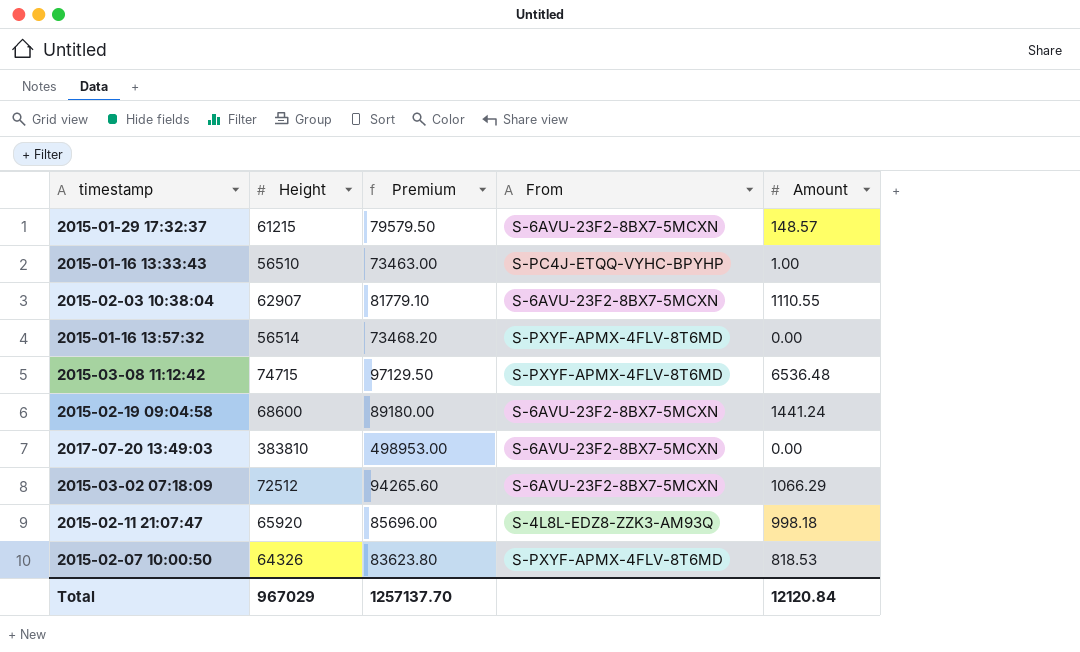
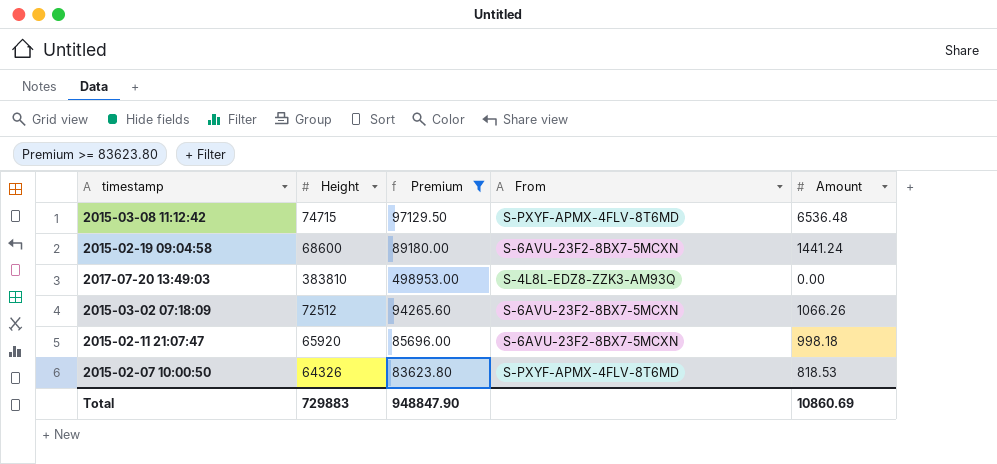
filter: none -> Premium >= 83623.80
2017-07-20 13:49:03 | From: S-6AVU-23F2-8BX7-5MCXN -> S-4L8L-EDZ8-ZZK3-AM93Q
2015-03-02 07:18:09 | Amount: 1066.29 -> 1066.26
2015-02-11 21:07:47 | From: S-4L8L-EDZ8-ZZK3-AM93Q -> S-6AVU-23F2-8BX7-5MCXN
Total | Height: 967029 -> 729883
Total | Premium: 1257137.70 -> 948847.90
Total | Amount: 12120.84 -> 10860.69

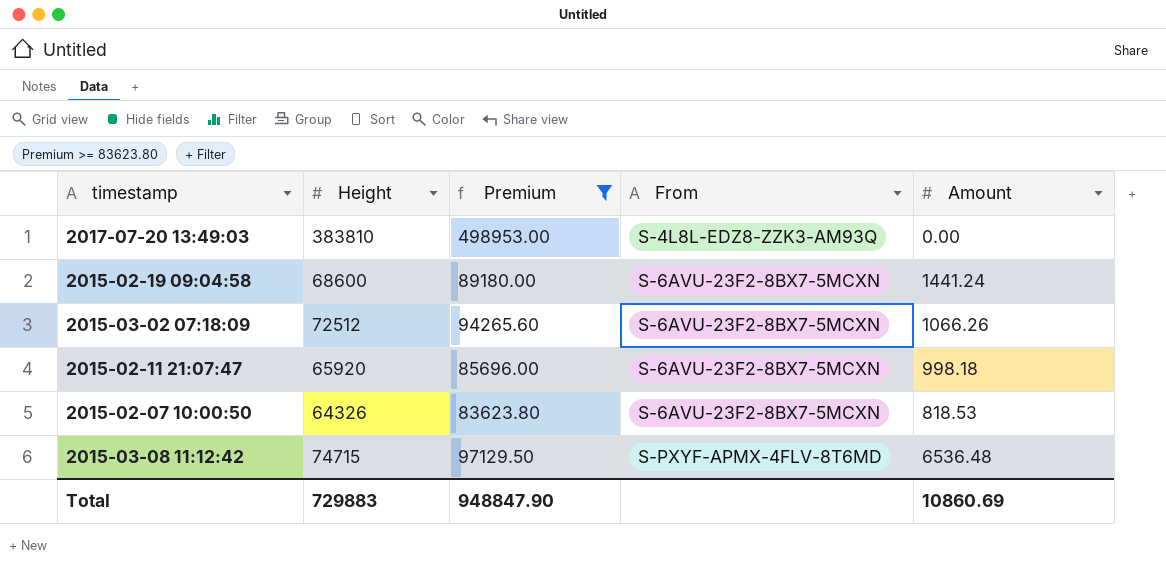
row order: none -> From ascending
2015-02-07 10:00:50 | From: S-PXYF-APMX-4FLV-8T6MD -> S-6AVU-23F2-8BX7-5MCXN

